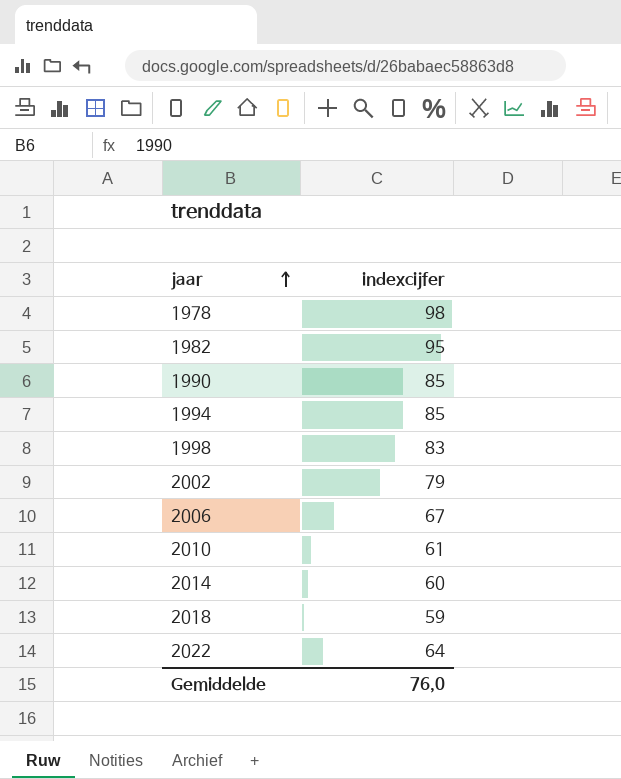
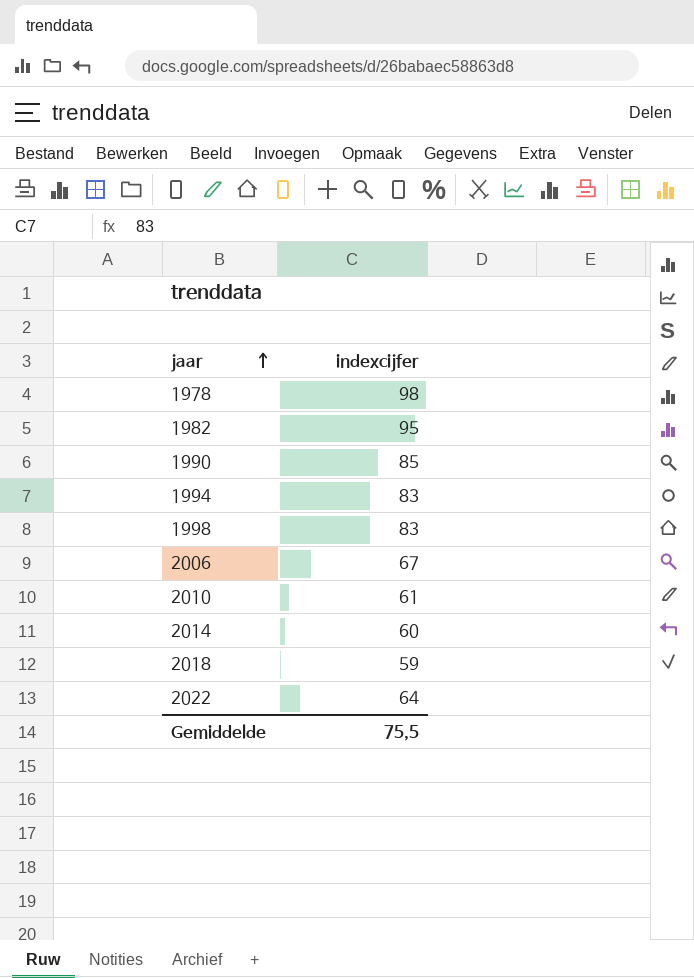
row 2002: 79 -> none
1994 | indexcijfer: 85 -> 83
Gemiddelde | indexcijfer: 76,0 -> 75,5

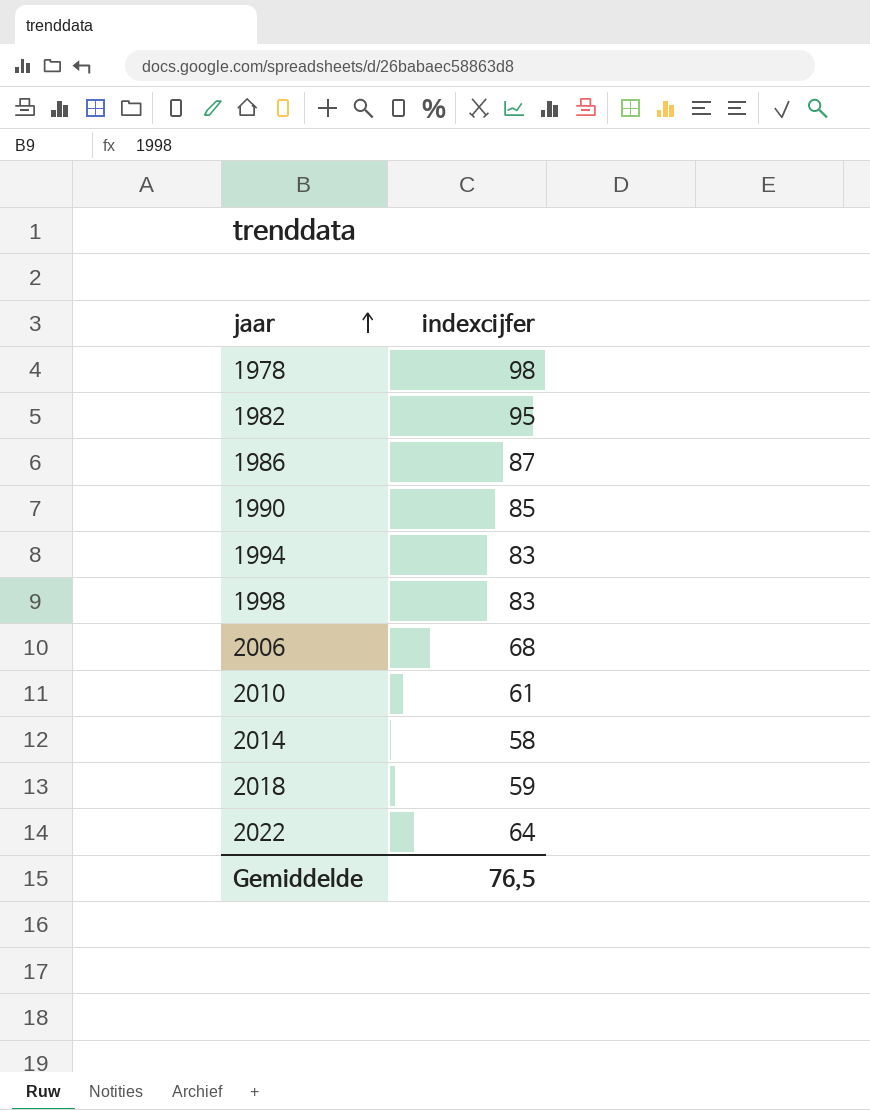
row 1986: none -> 87
2006 | indexcijfer: 67 -> 68
2014 | indexcijfer: 60 -> 58
Gemiddelde | indexcijfer: 75,5 -> 76,5

